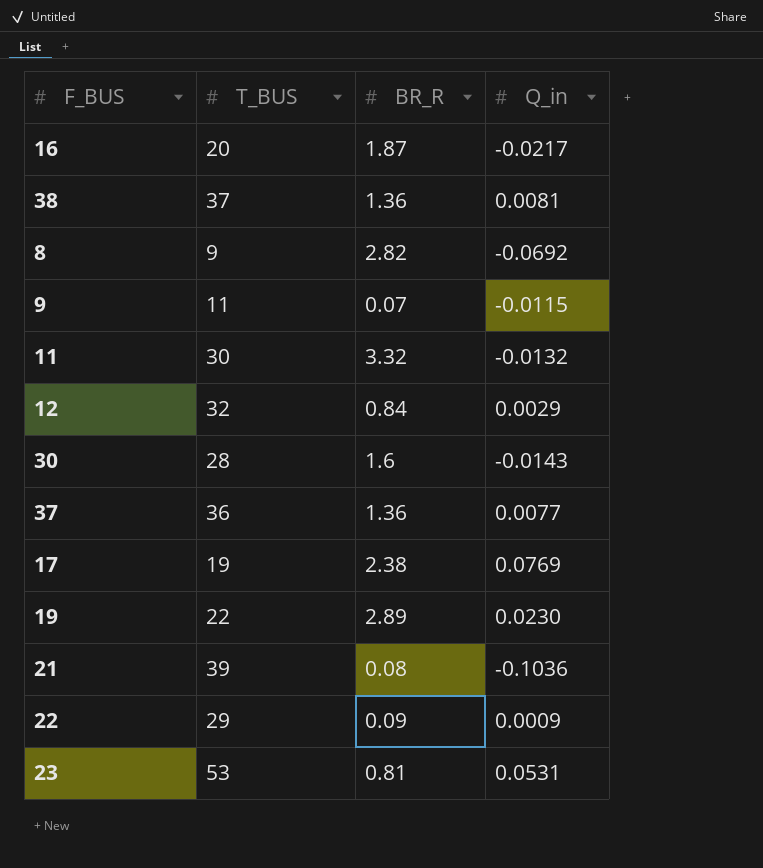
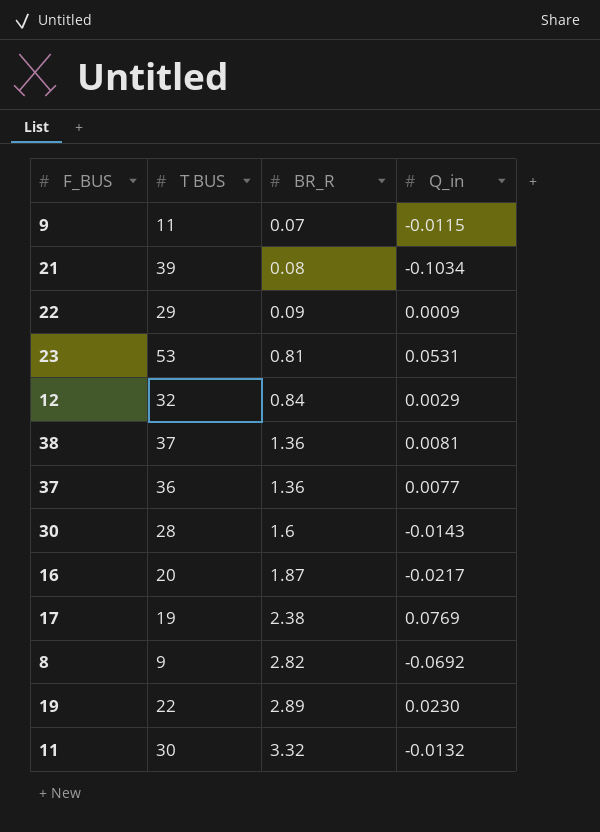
row order: none -> BR_R ascending
column name: T_BUS -> T BUS
21 | Q_in: -0.1036 -> -0.1034

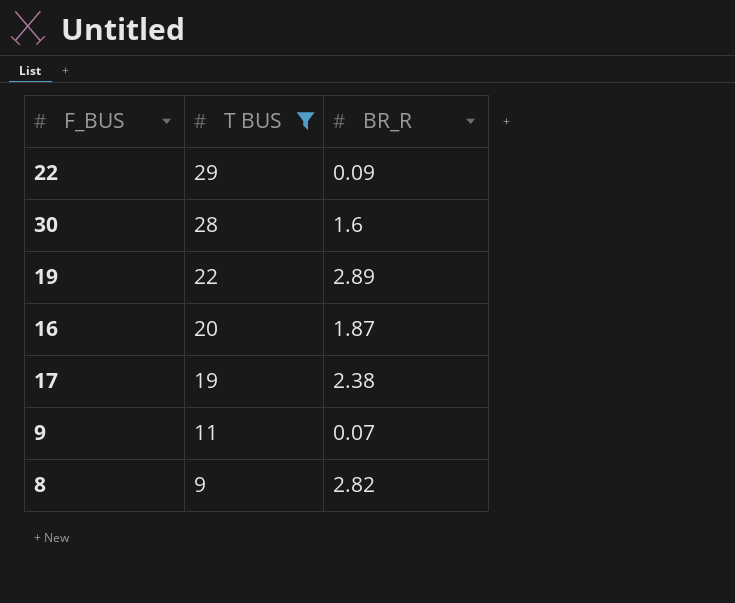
filter: none -> T BUS <= 29
row order: BR_R ascending -> T BUS descending
column Q_in | position: 4 -> none

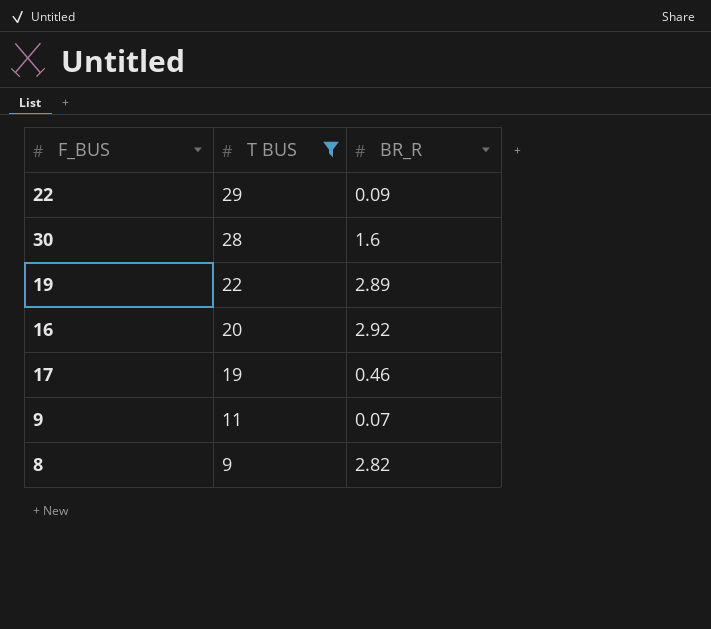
16 | BR_R: 1.87 -> 2.92
17 | BR_R: 2.38 -> 0.46

